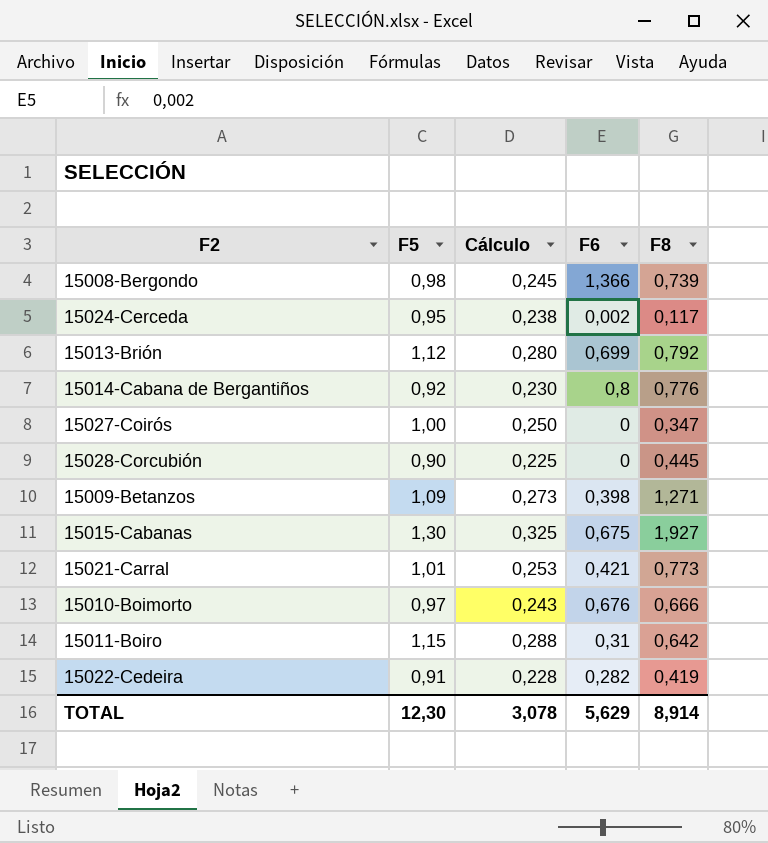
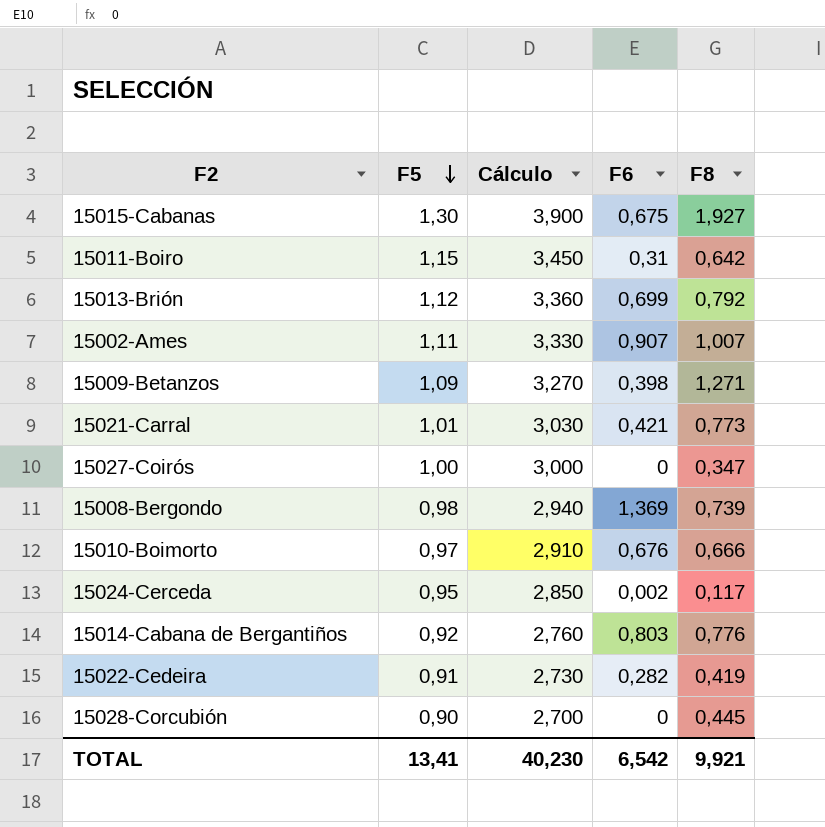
row order: none -> F5 descending
column Cálculo | formula: [F5] * 0,25 -> [F5] * 3
row 15002-Ames: none -> 1,11 | 3,330 | 0,907 | 1,007
15008-Bergondo | F6: 1,366 -> 1,369
15014-Cabana de Bergantiños | F6: 0,8 -> 0,803
TOTAL | F5: 12,30 -> 13,41
TOTAL | Cálculo: 3,078 -> 40,230
TOTAL | F6: 5,629 -> 6,542
TOTAL | F8: 8,914 -> 9,921

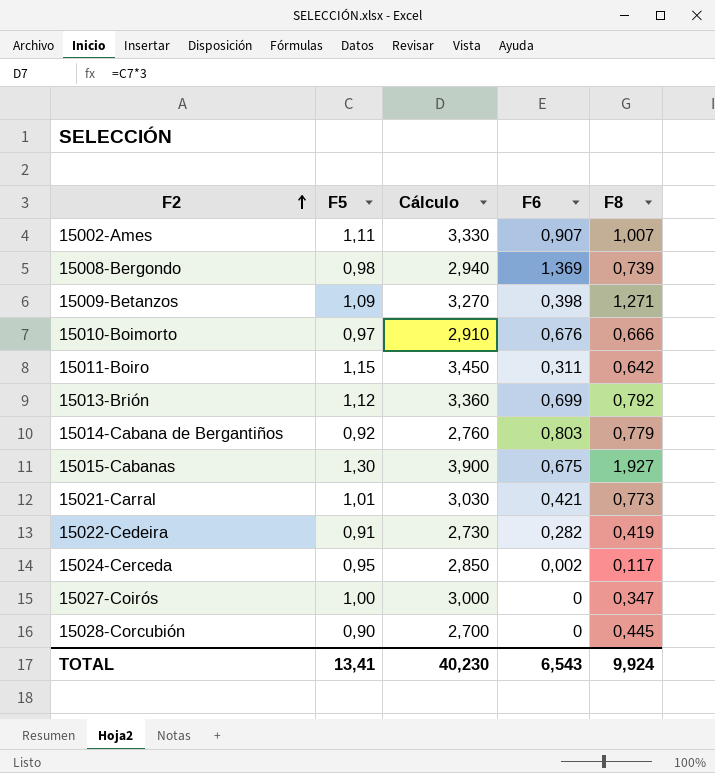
row order: F5 descending -> F2 ascending
15011-Boiro | F6: 0,31 -> 0,311
15014-Cabana de Bergantiños | F8: 0,776 -> 0,779
TOTAL | F6: 6,542 -> 6,543
TOTAL | F8: 9,921 -> 9,924

